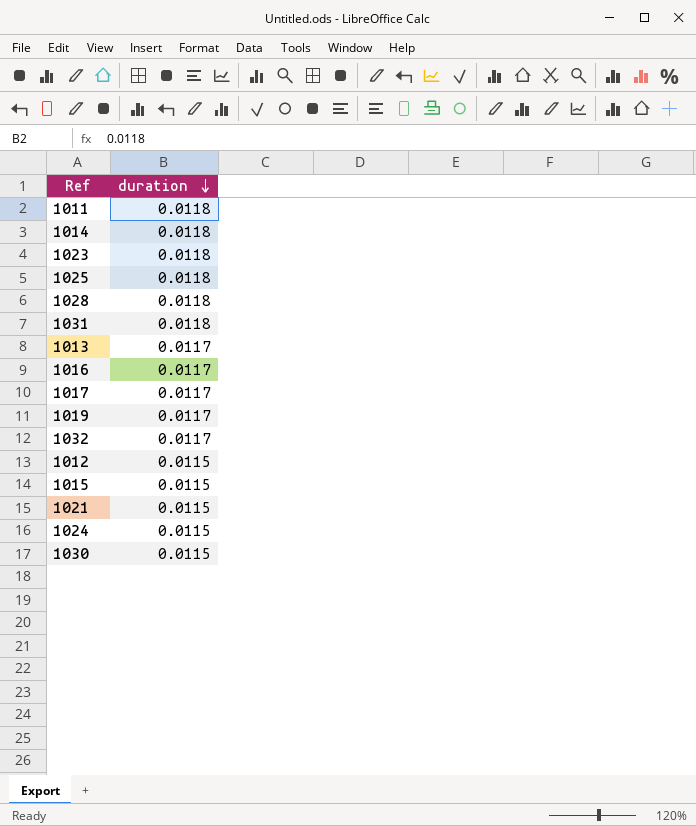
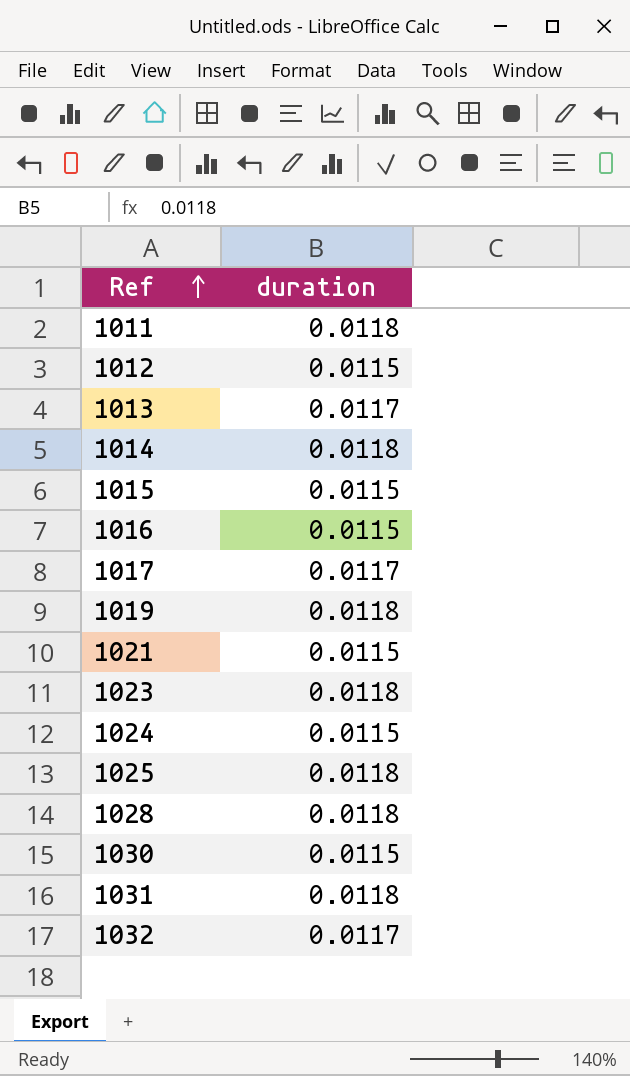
row order: duration descending -> Ref ascending
1016 | duration: 0.0117 -> 0.0115
1019 | duration: 0.0117 -> 0.0118

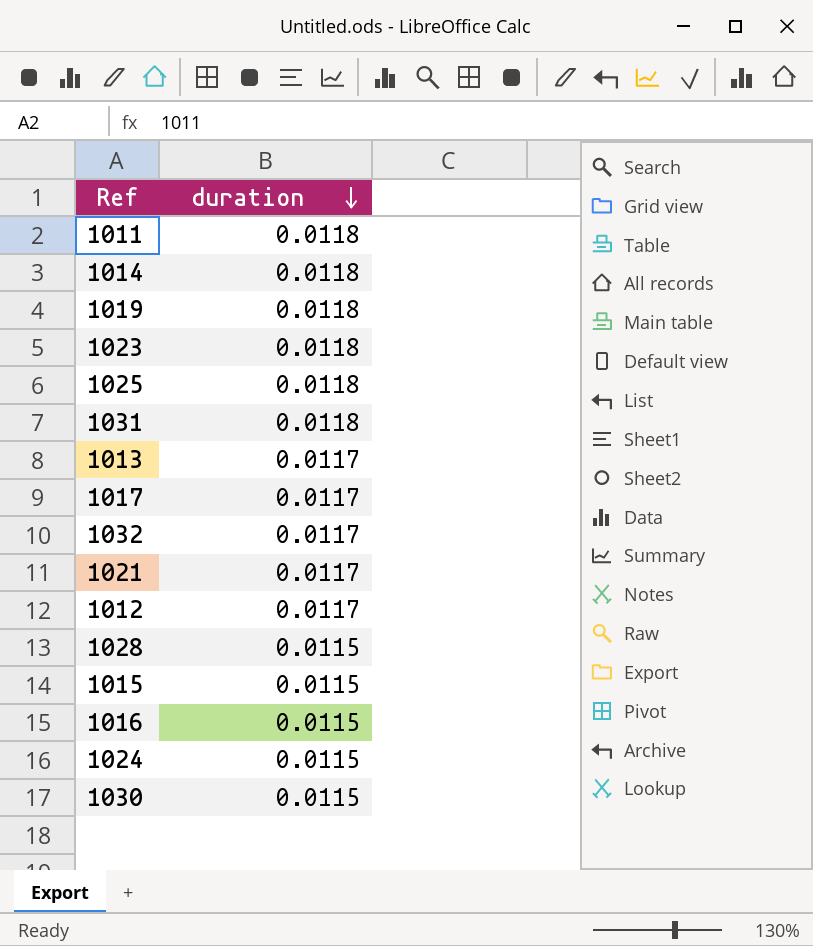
row order: Ref ascending -> duration descending
1021 | duration: 0.0115 -> 0.0117
1012 | duration: 0.0115 -> 0.0117
1028 | duration: 0.0118 -> 0.0115

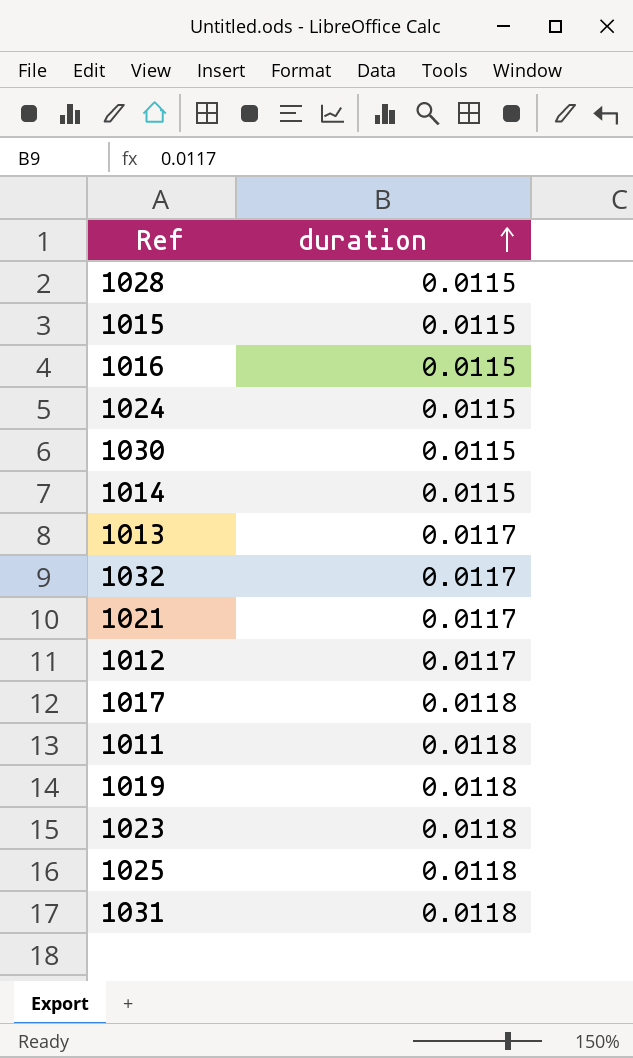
row order: duration descending -> duration ascending
1014 | duration: 0.0118 -> 0.0115
1017 | duration: 0.0117 -> 0.0118

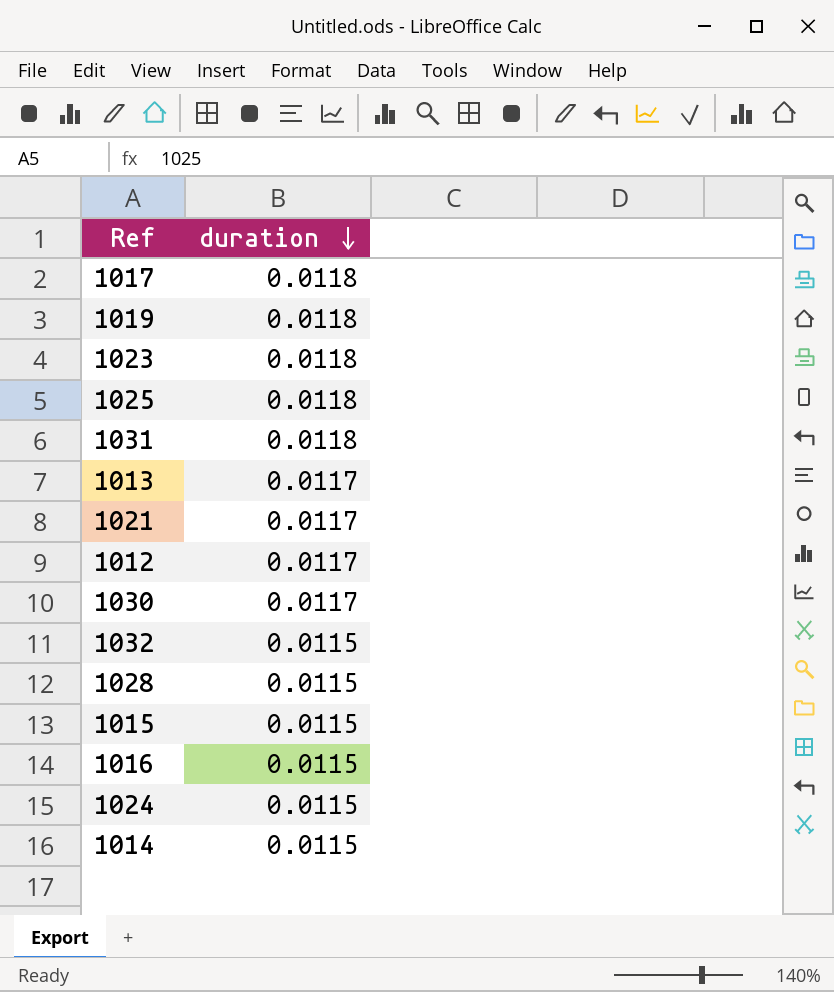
row order: duration ascending -> duration descending
row 1011: 0.0118 -> none
1030 | duration: 0.0115 -> 0.0117
1032 | duration: 0.0117 -> 0.0115

